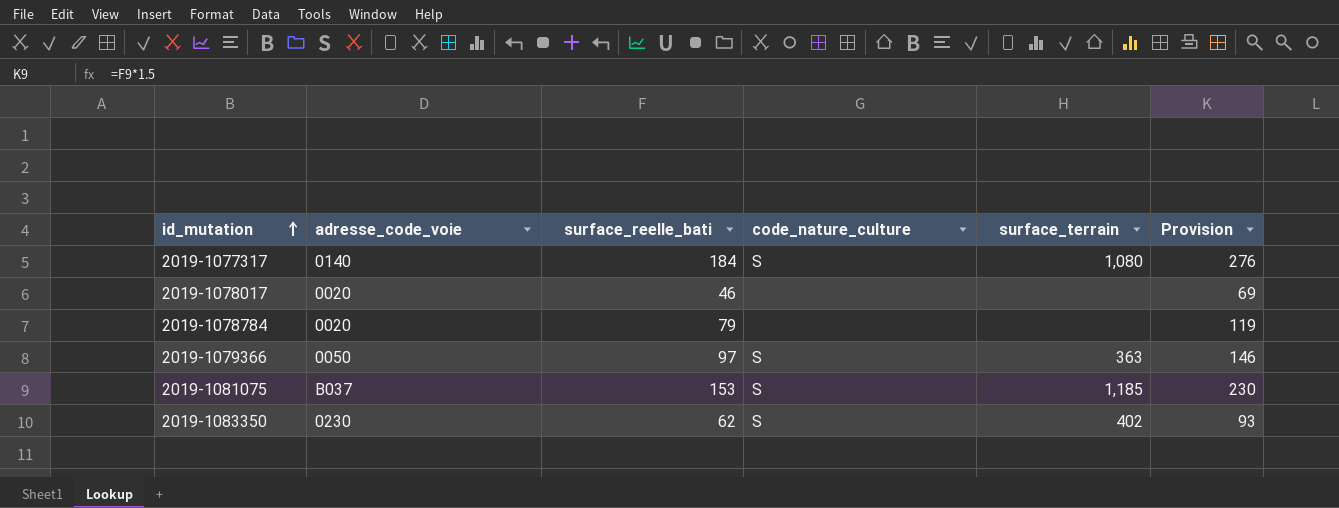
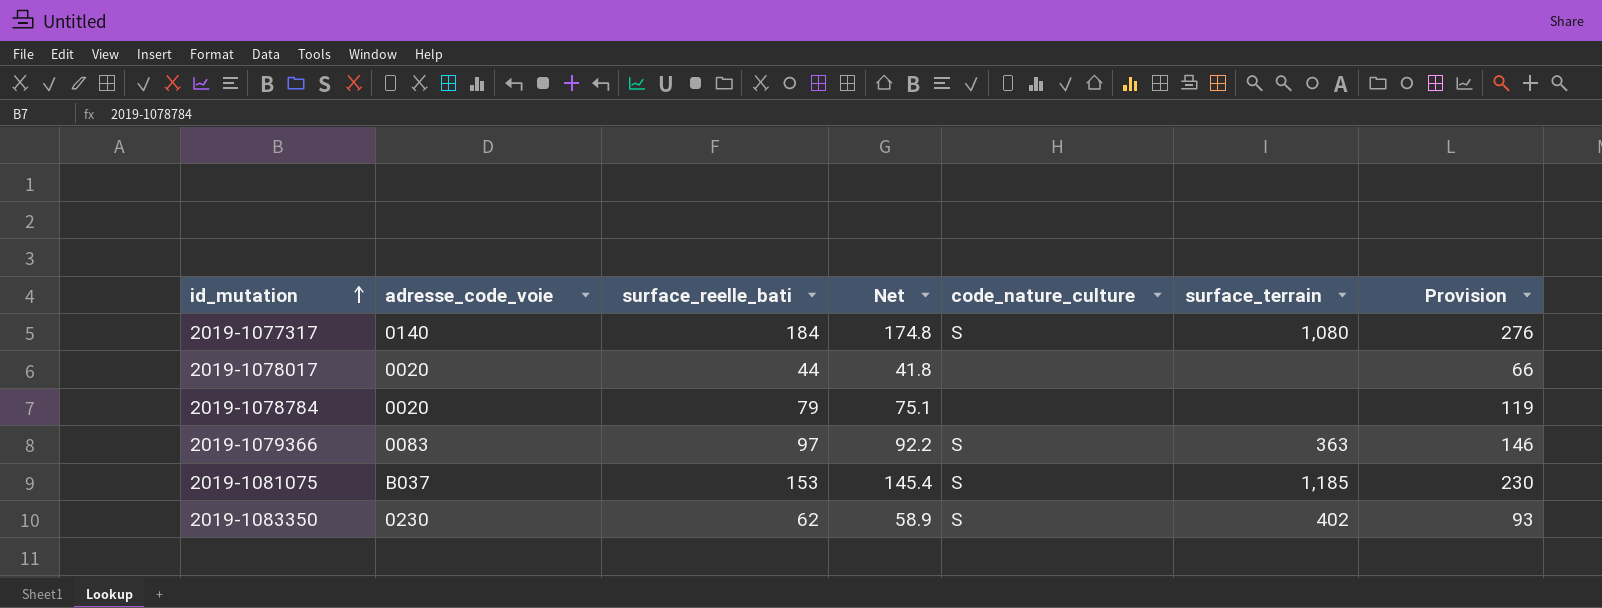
column Net | formula: none -> [surface_reelle_bati] * 0.95
2019-1078017 | surface_reelle_bati: 46 -> 44
2019-1078017 | Provision: 69 -> 66
2019-1079366 | adresse_code_voie: 0050 -> 0083

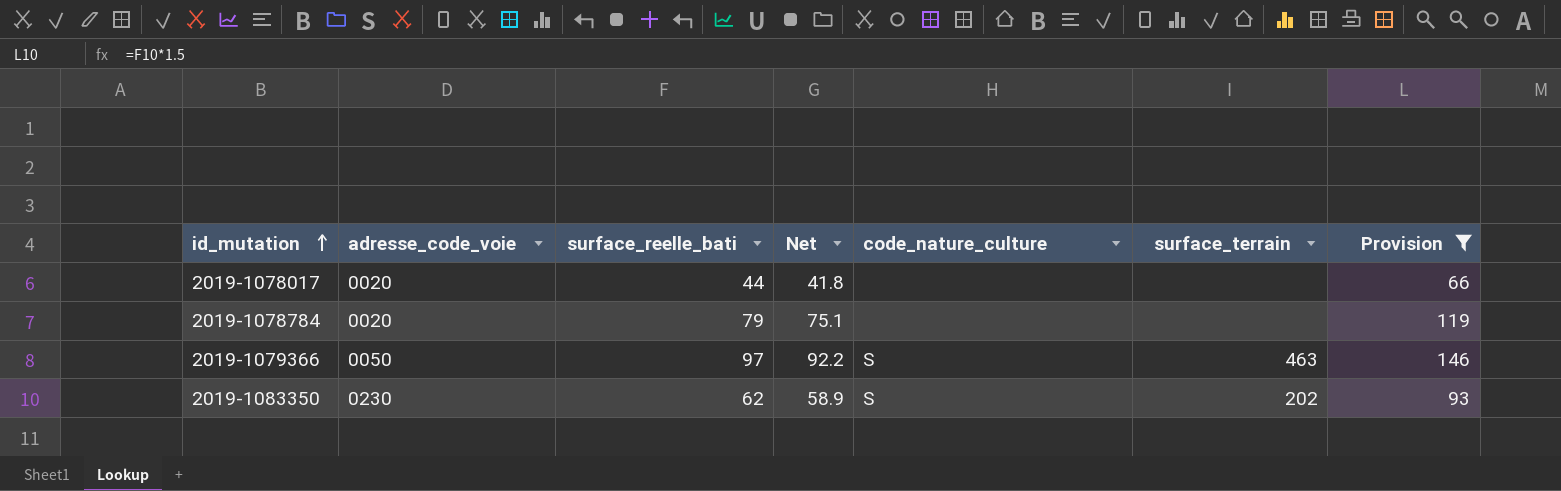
filter: none -> Provision <= 146
2019-1079366 | adresse_code_voie: 0083 -> 0050
2019-1079366 | surface_terrain: 363 -> 463
2019-1083350 | surface_terrain: 402 -> 202

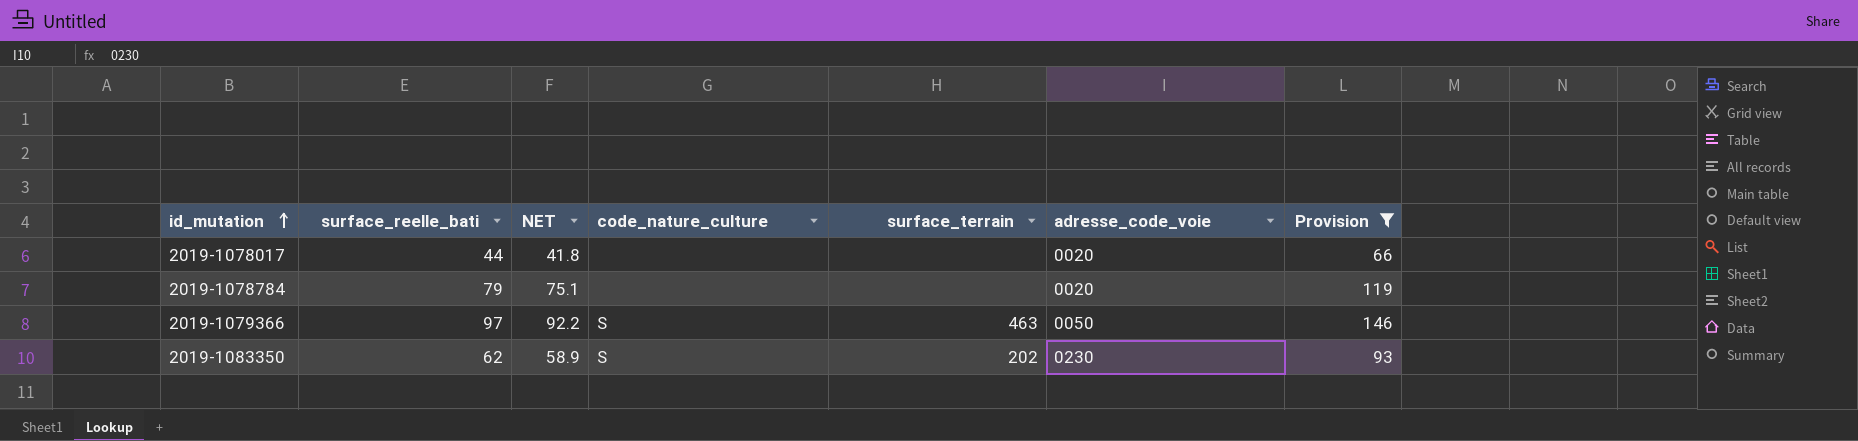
column name: Net -> NET
column adresse_code_voie | position: 2 -> 6

